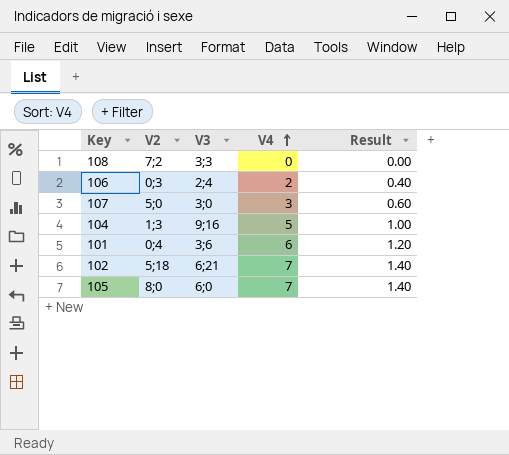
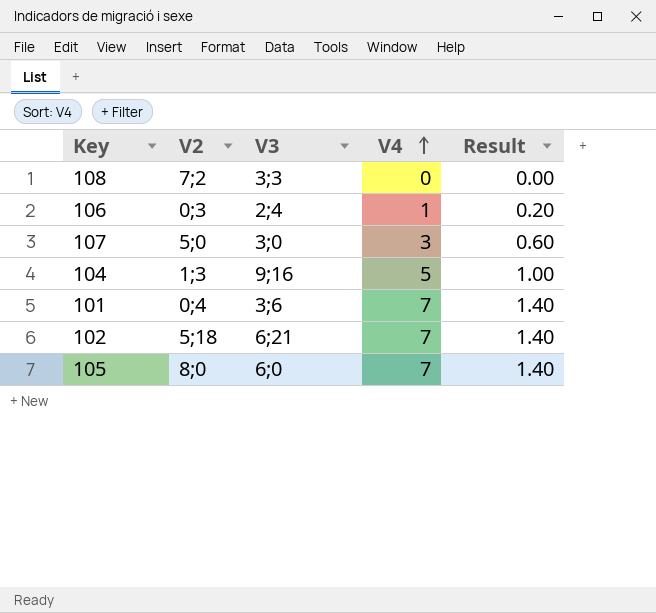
106 | V4: 2 -> 1
106 | Result: 0.40 -> 0.20
101 | V4: 6 -> 7
101 | Result: 1.20 -> 1.40

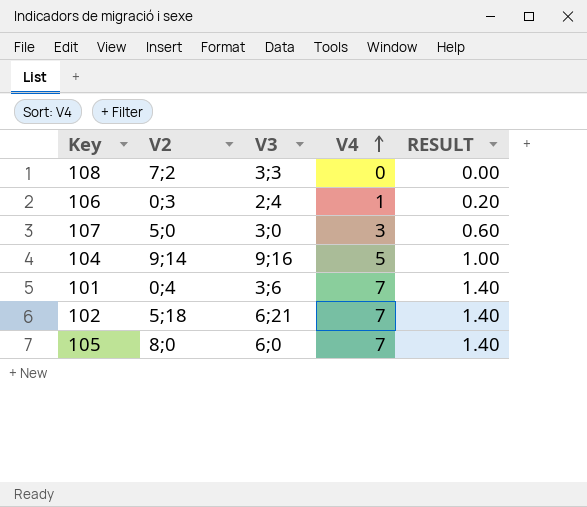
column name: Result -> RESULT
104 | V2: 1;3 -> 9;14

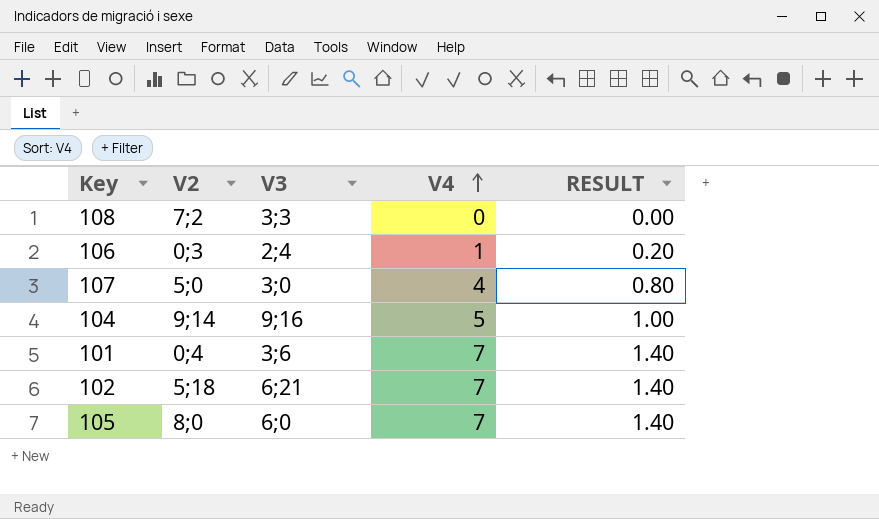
107 | V4: 3 -> 4
107 | RESULT: 0.60 -> 0.80

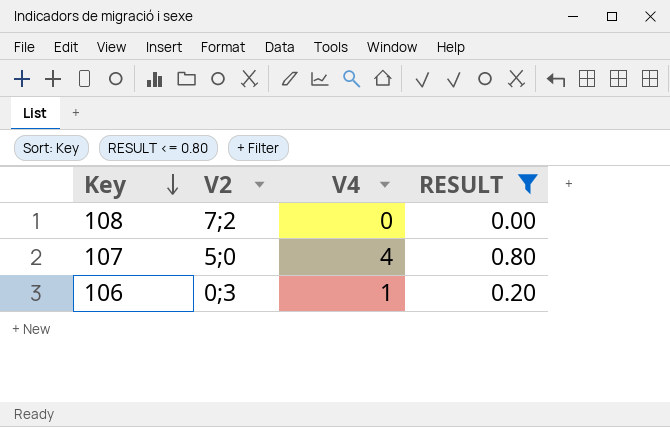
filter: none -> RESULT <= 0.80
row order: V4 ascending -> Key descending
column V3 | position: 3 -> none

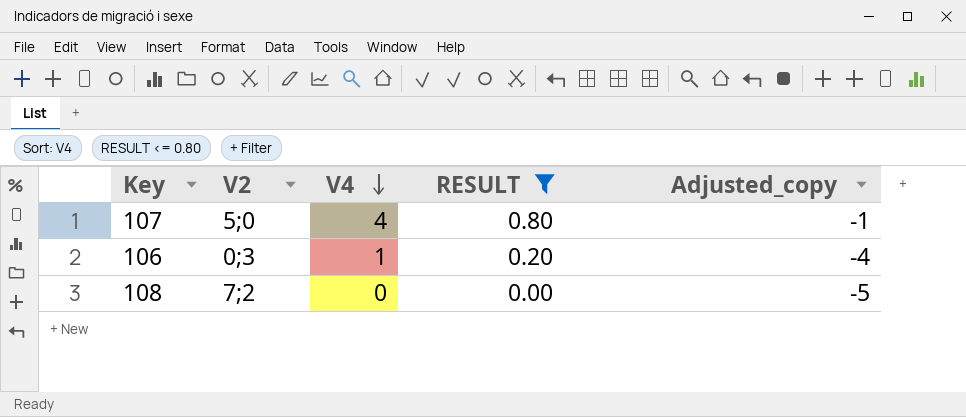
row order: Key descending -> V4 descending
column Adjusted_copy | formula: none -> [V4] - 5

